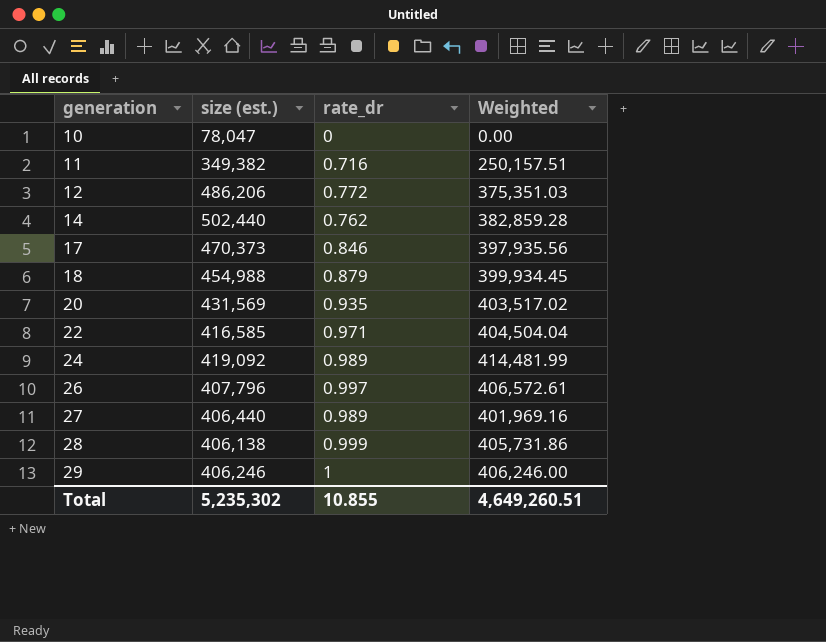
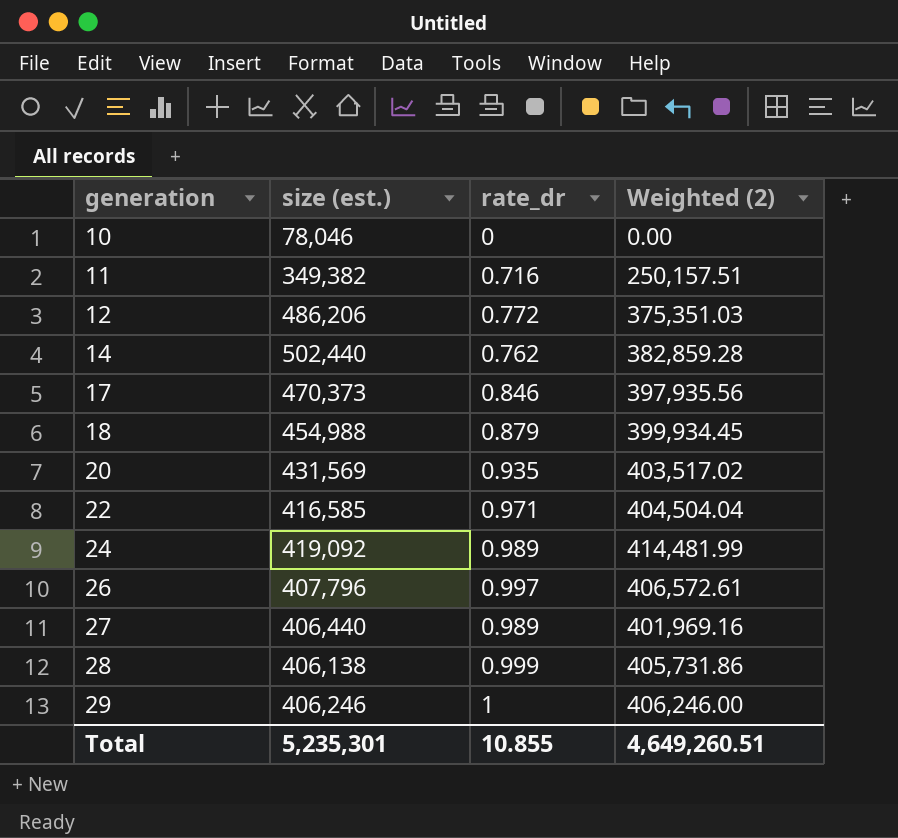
column name: Weighted -> Weighted (2)
10 | size (est.): 78,047 -> 78,046
Total | size (est.): 5,235,302 -> 5,235,301

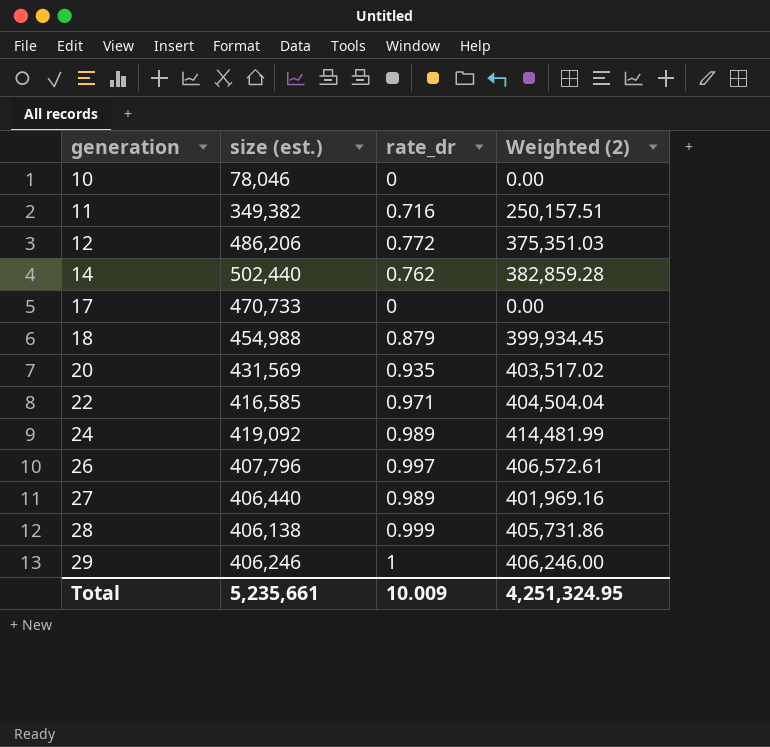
17 | size (est.): 470,373 -> 470,733
17 | rate_dr: 0.846 -> 0
17 | Weighted (2): 397,935.56 -> 0.00
Total | size (est.): 5,235,301 -> 5,235,661
Total | rate_dr: 10.855 -> 10.009
Total | Weighted (2): 4,649,260.51 -> 4,251,324.95

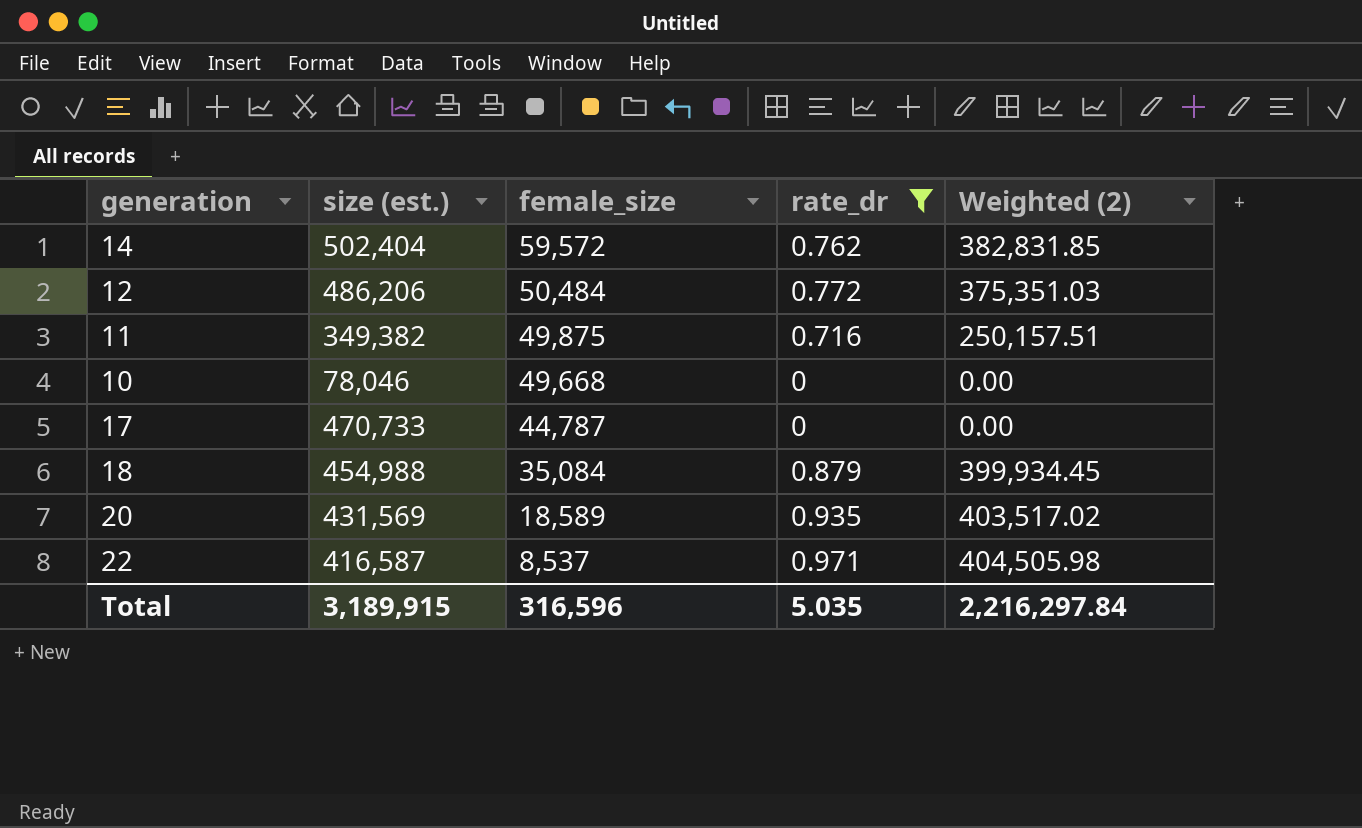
filter: none -> rate_dr <= 0.971
row order: generation ascending -> female_size descending
column female_size | position: none -> 3
14 | size (est.): 502,440 -> 502,404
14 | Weighted (2): 382,859.28 -> 382,831.85
22 | size (est.): 416,585 -> 416,587
22 | Weighted (2): 404,504.04 -> 404,505.98
Total | size (est.): 5,235,661 -> 3,189,915
Total | rate_dr: 10.009 -> 5.035
Total | Weighted (2): 4,251,324.95 -> 2,216,297.84

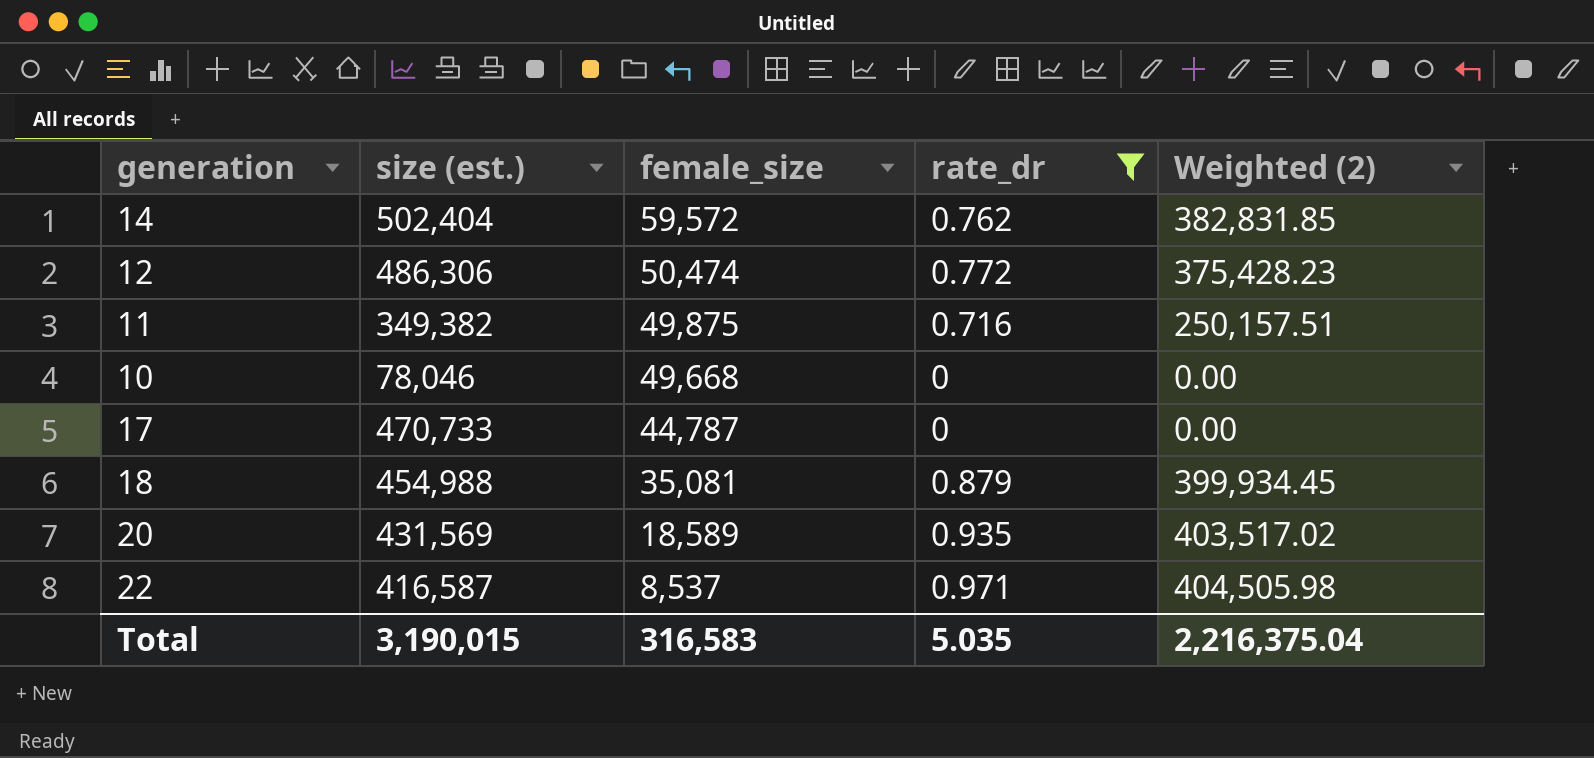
12 | size (est.): 486,206 -> 486,306
12 | female_size: 50,484 -> 50,474
12 | Weighted (2): 375,351.03 -> 375,428.23
18 | female_size: 35,084 -> 35,081
Total | size (est.): 3,189,915 -> 3,190,015
Total | female_size: 316,596 -> 316,583
Total | Weighted (2): 2,216,297.84 -> 2,216,375.04

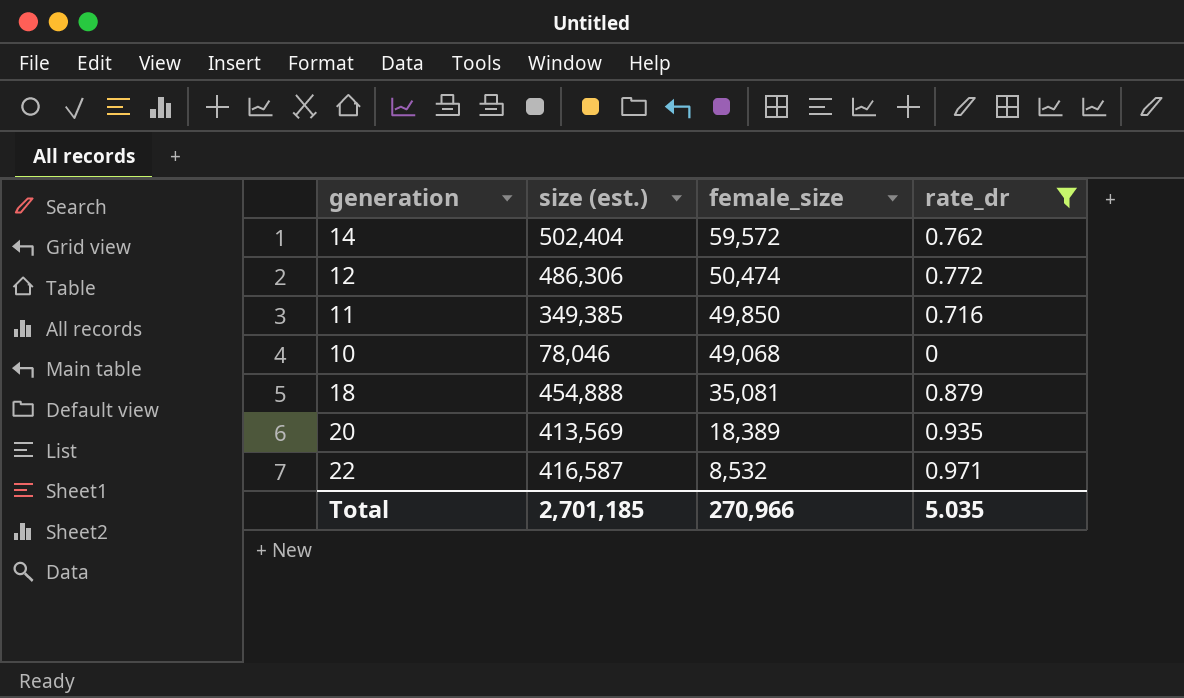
column Weighted (2) | formula: [size (est.)] * [rate_dr] -> none
row 17: 470,733 | 44,787 | 0 | 0.00 -> none
11 | size (est.): 349,382 -> 349,385
11 | female_size: 49,875 -> 49,850
10 | female_size: 49,668 -> 49,068
18 | size (est.): 454,988 -> 454,888
20 | size (est.): 431,569 -> 413,569
20 | female_size: 18,589 -> 18,389
22 | female_size: 8,537 -> 8,532
Total | size (est.): 3,190,015 -> 2,701,185
Total | female_size: 316,583 -> 270,966

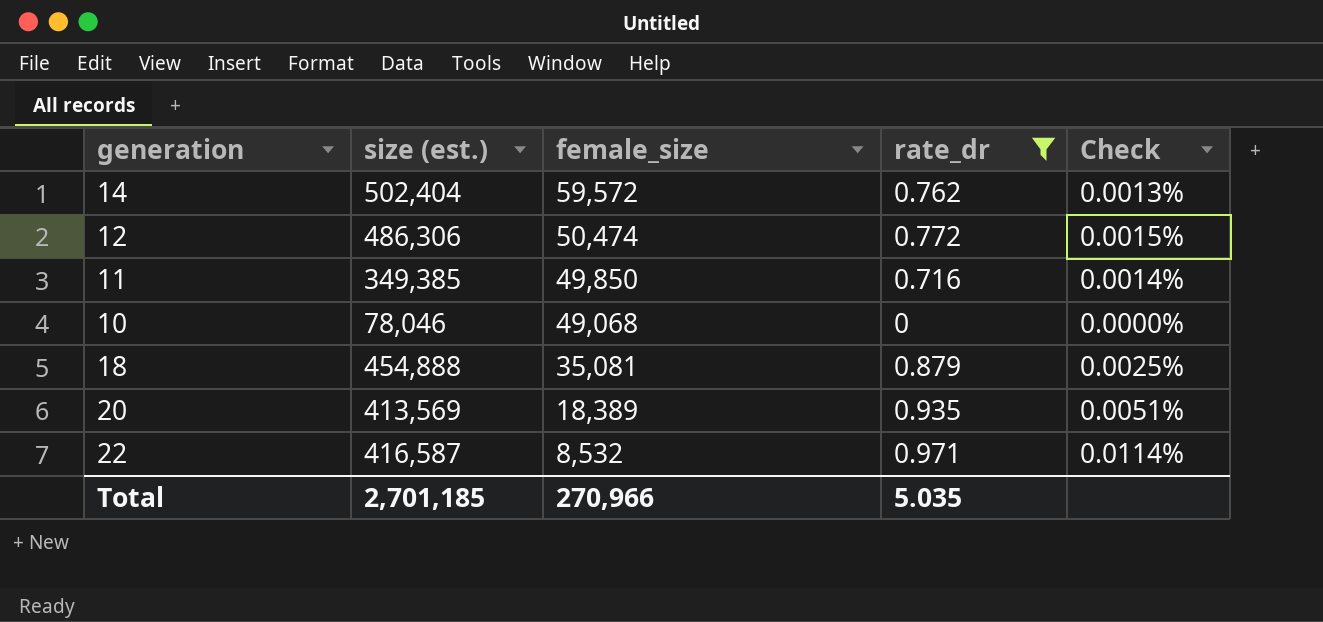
column Check | formula: none -> [rate_dr] / [female_size]

